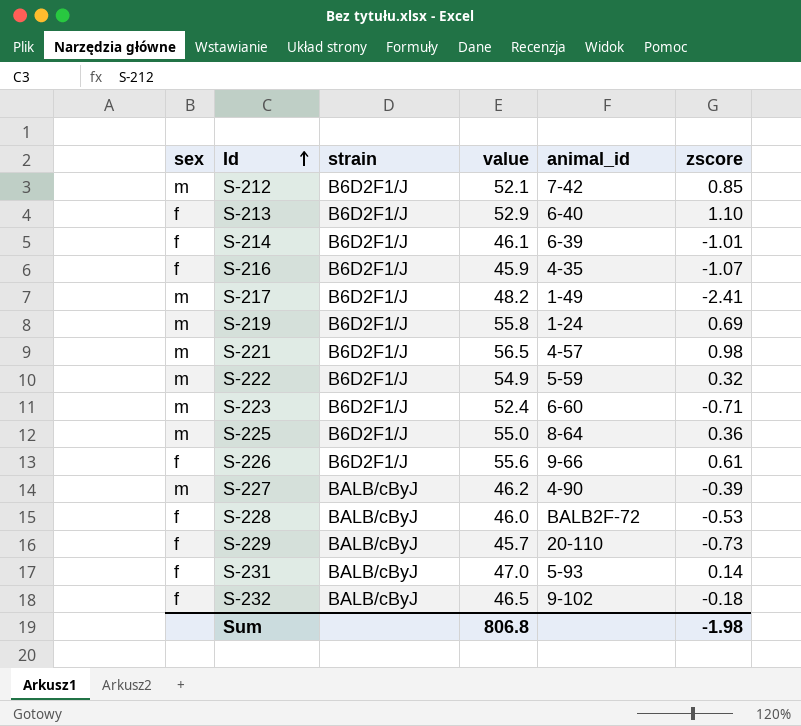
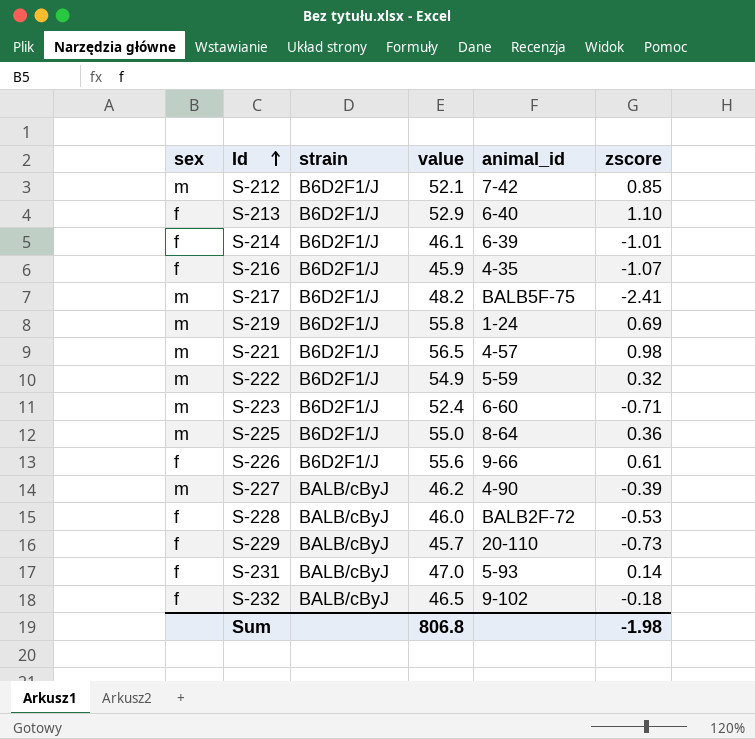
S-217 | animal_id: 1-49 -> BALB5F-75

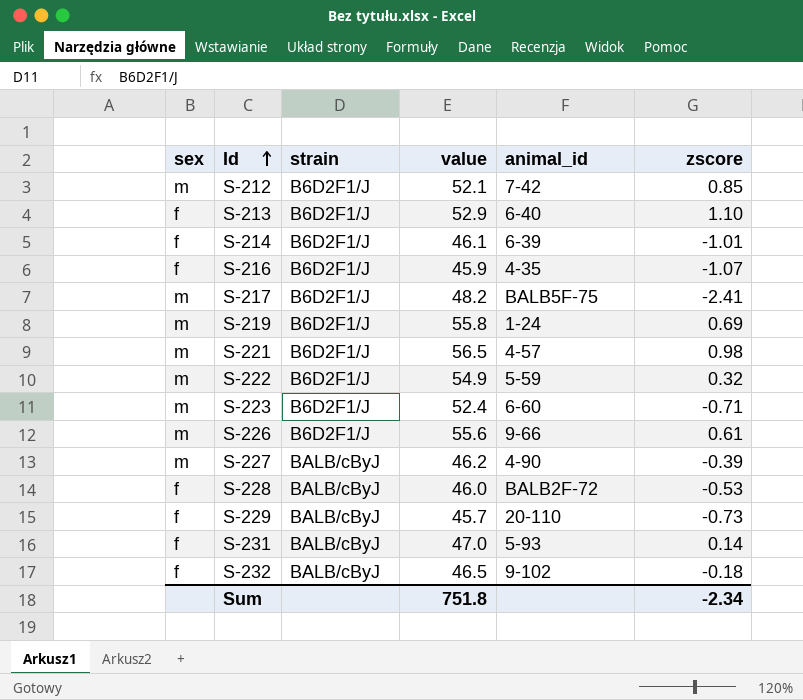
row S-225: m | B6D2F1/J | 55.0 | 8-64 | 0.36 -> none
S-226 | sex: f -> m
Sum | value: 806.8 -> 751.8
Sum | zscore: -1.98 -> -2.34

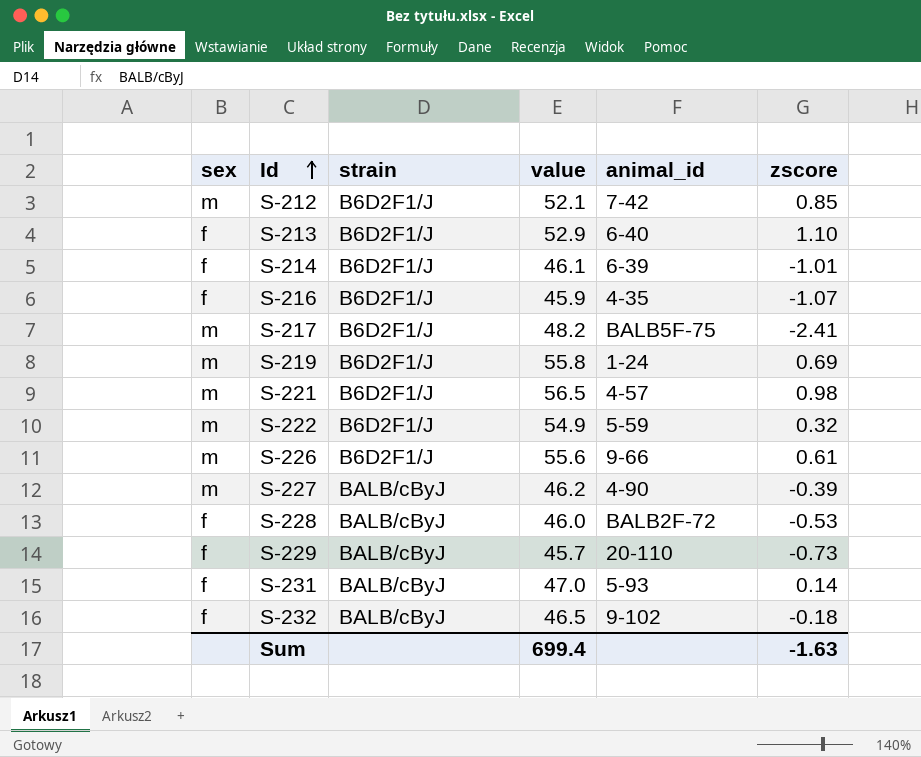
row S-223: m | B6D2F1/J | 52.4 | 6-60 | -0.71 -> none
Sum | value: 751.8 -> 699.4
Sum | zscore: -2.34 -> -1.63

